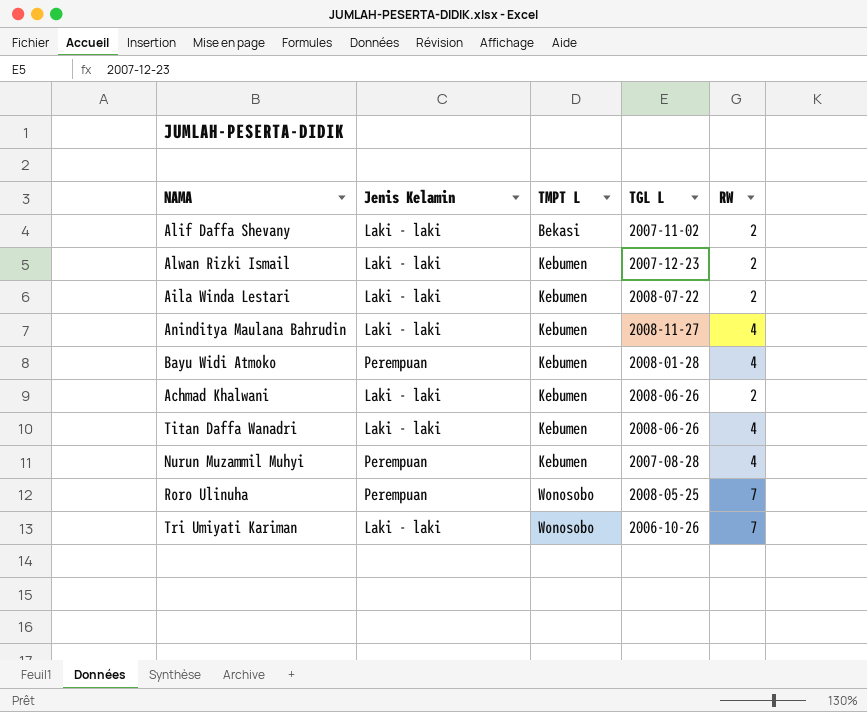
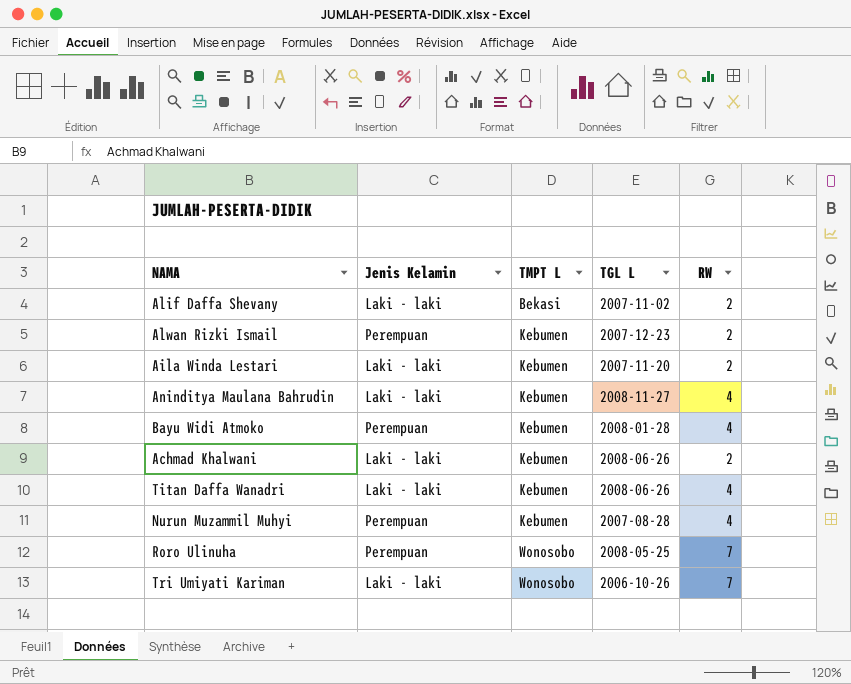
Alwan Rizki Ismail | Jenis Kelamin: Laki - laki -> Perempuan
Aila Winda Lestari | TGL L: 2008-07-22 -> 2007-11-20

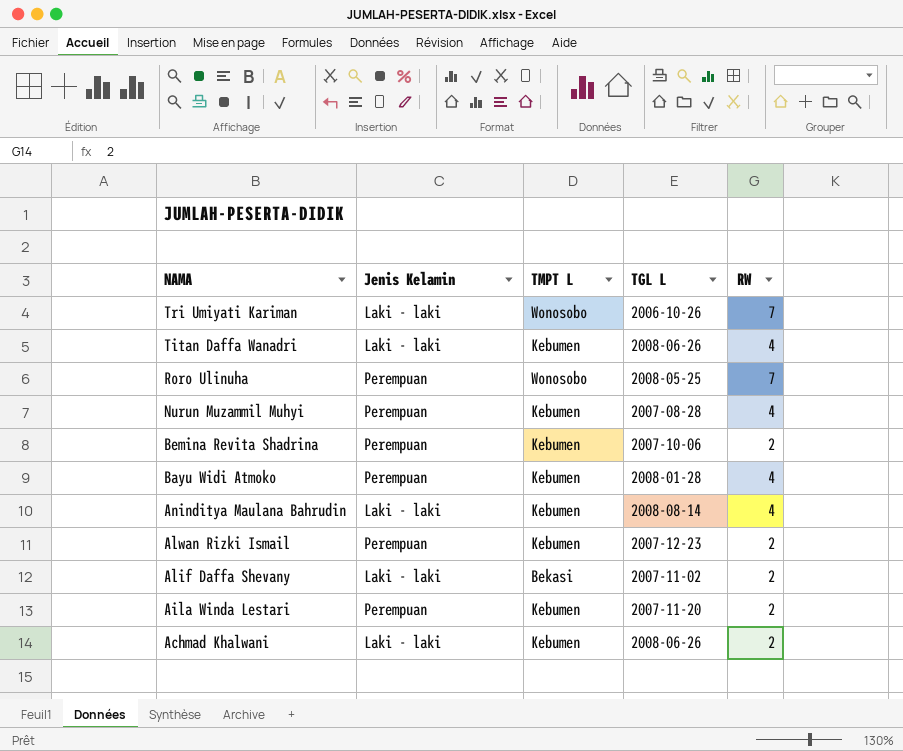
row order: TMPT L ascending -> NAMA descending
row Bemina Revita Shadrina: none -> Perempuan | Kebumen | 2007-10-06 | 2
Aninditya Maulana Bahrudin | TGL L: 2008-11-27 -> 2008-08-14
Aila Winda Lestari | Jenis Kelamin: Laki - laki -> Perempuan

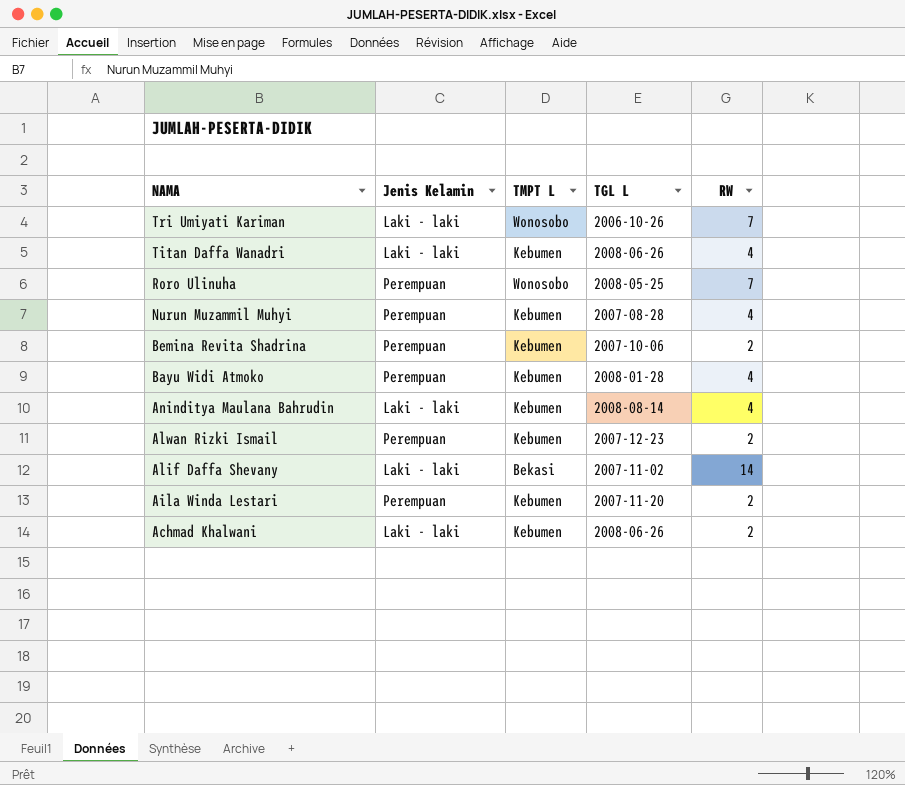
Alif Daffa Shevany | RW: 2 -> 14

